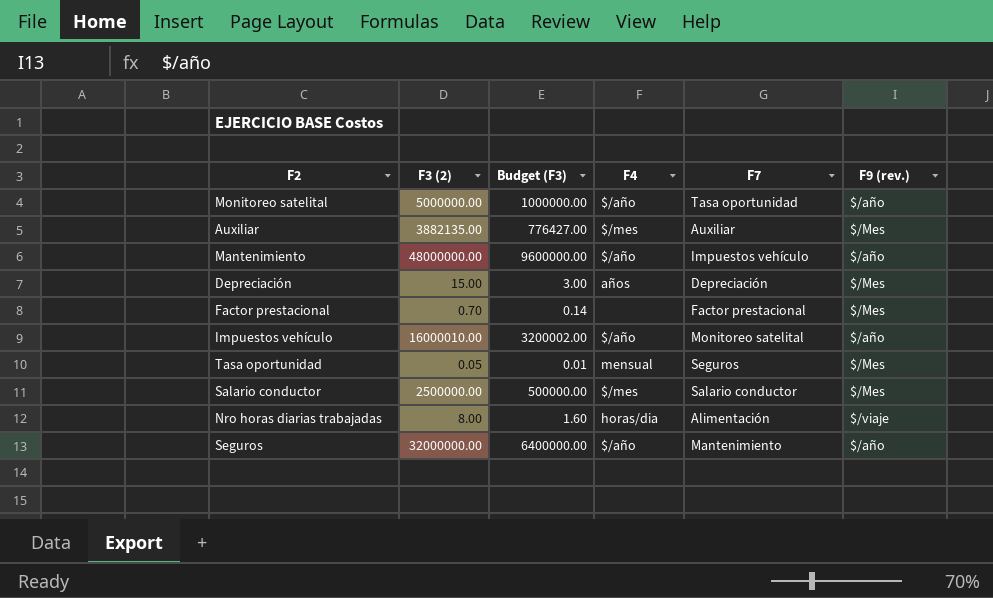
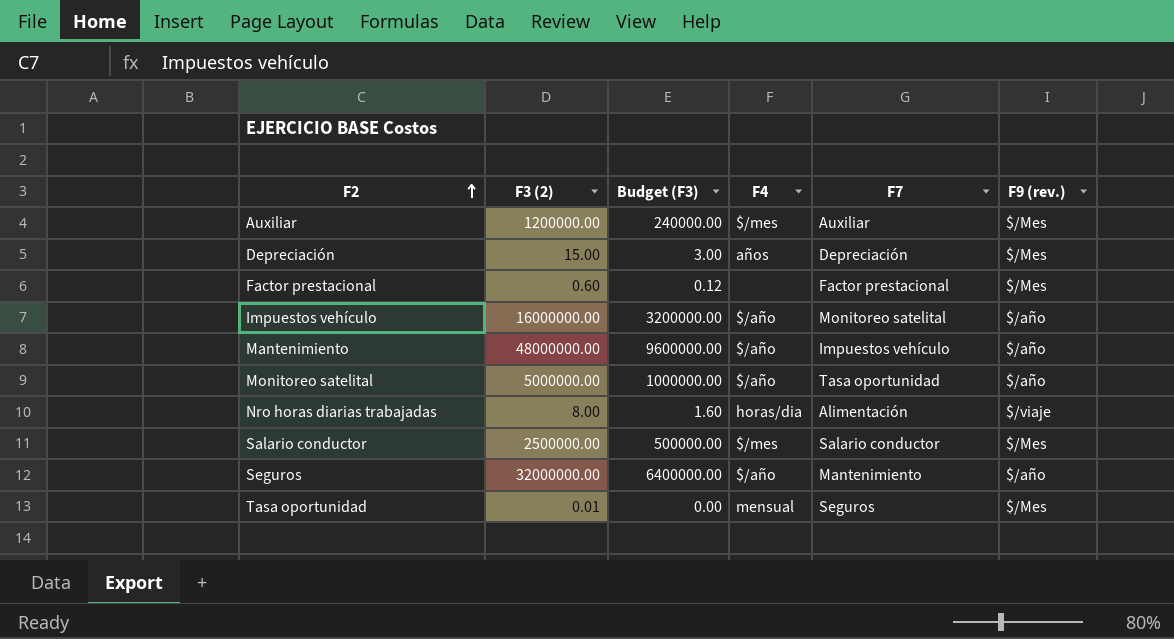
row order: none -> F2 ascending
Auxiliar | F3 (2): 3882135.00 -> 1200000.00
Auxiliar | Budget (F3): 776427.00 -> 240000.00
Factor prestacional | F3 (2): 0.70 -> 0.60
Factor prestacional | Budget (F3): 0.14 -> 0.12
Impuestos vehículo | F3 (2): 16000010.00 -> 16000000.00
Impuestos vehículo | Budget (F3): 3200002.00 -> 3200000.00
Tasa oportunidad | F3 (2): 0.05 -> 0.01
Tasa oportunidad | Budget (F3): 0.01 -> 0.00

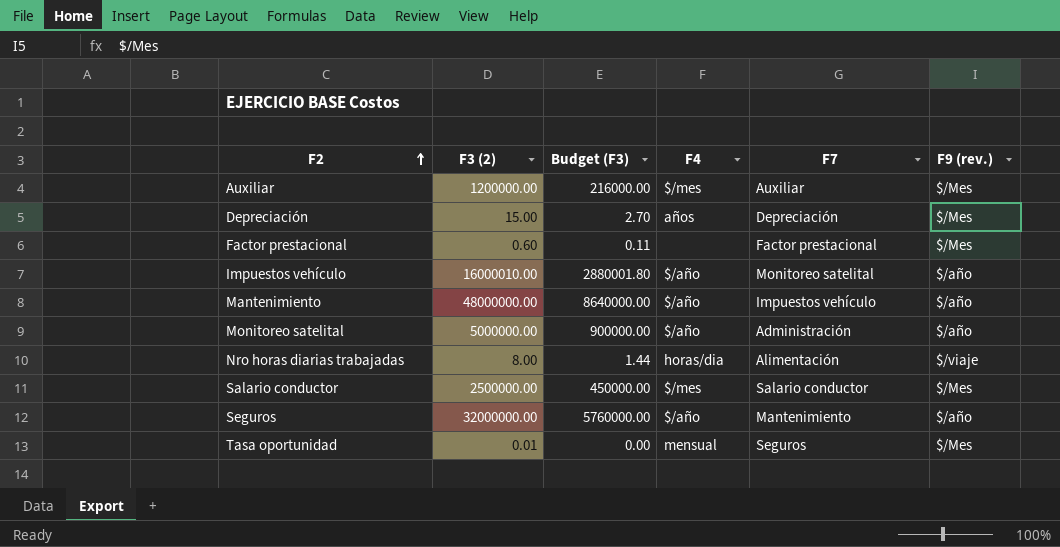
column Budget (F3) | formula: [F3 (2)] * 0.2 -> [F3 (2)] * 0.18
Impuestos vehículo | F3 (2): 16000000.00 -> 16000010.00
Monitoreo satelital | F7: Tasa oportunidad -> Administración

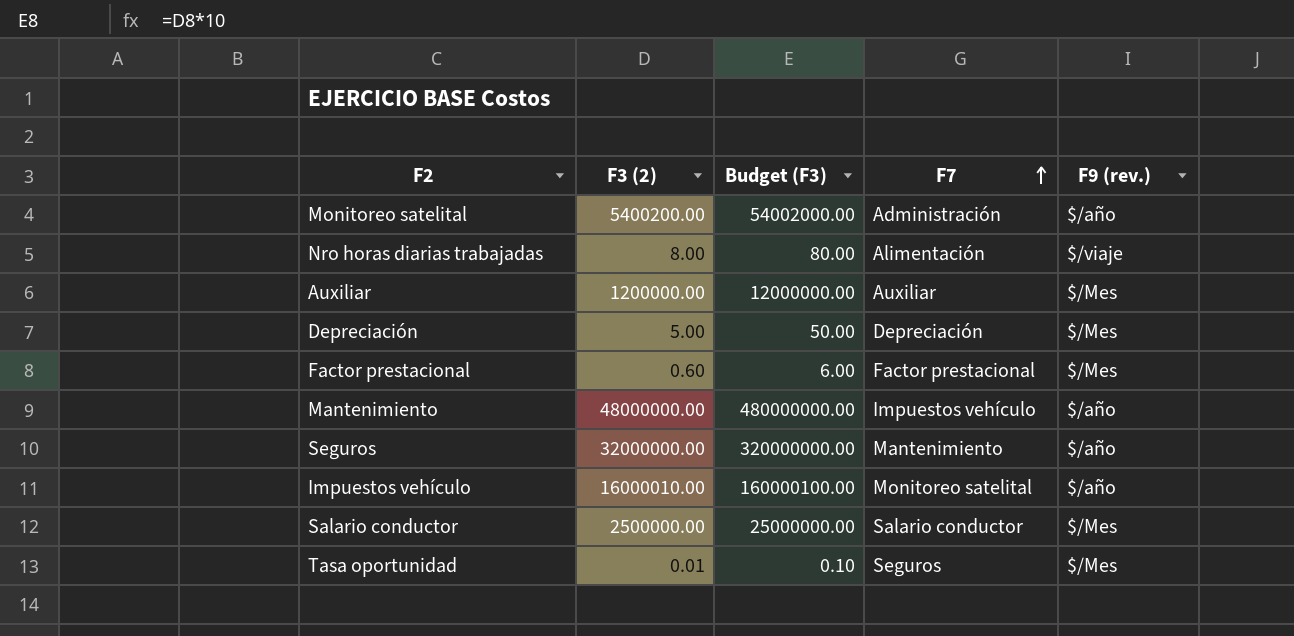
row order: F2 ascending -> F7 ascending
column F4 | position: 4 -> none
column Budget (F3) | formula: [F3 (2)] * 0.18 -> [F3 (2)] * 10
Monitoreo satelital | F3 (2): 5000000.00 -> 5400200.00
Depreciación | F3 (2): 15.00 -> 5.00

